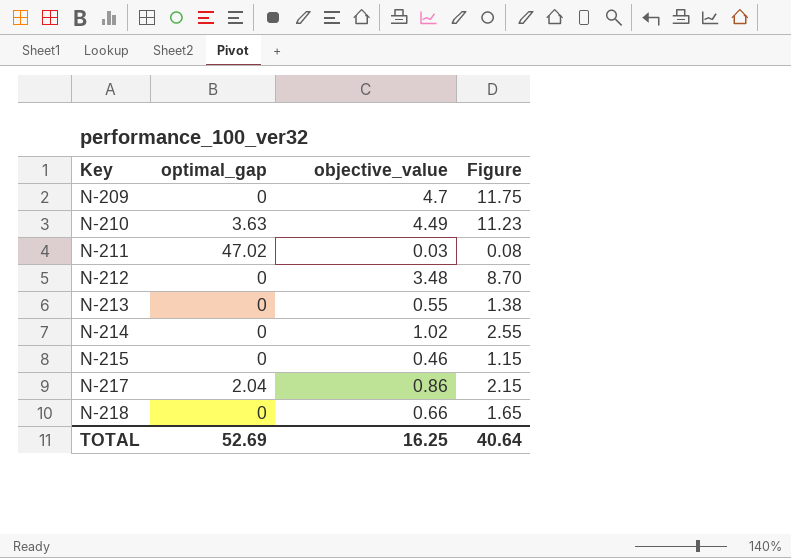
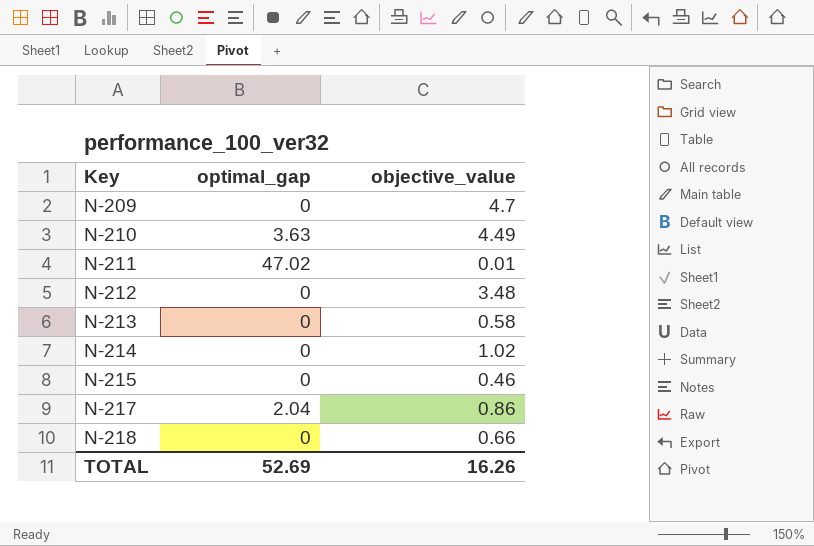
column Figure | formula: [objective_value] * 2.5 -> none
N-211 | objective_value: 0.03 -> 0.01
N-213 | objective_value: 0.55 -> 0.58
TOTAL | objective_value: 16.25 -> 16.26

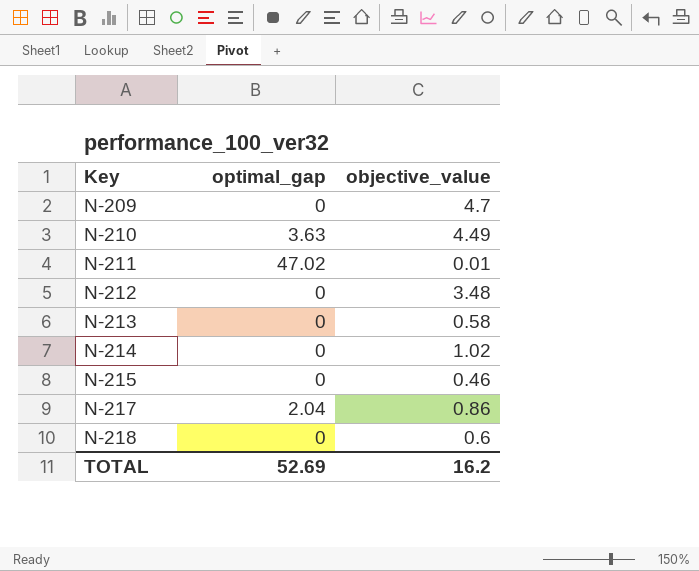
N-218 | objective_value: 0.66 -> 0.6
TOTAL | objective_value: 16.26 -> 16.2

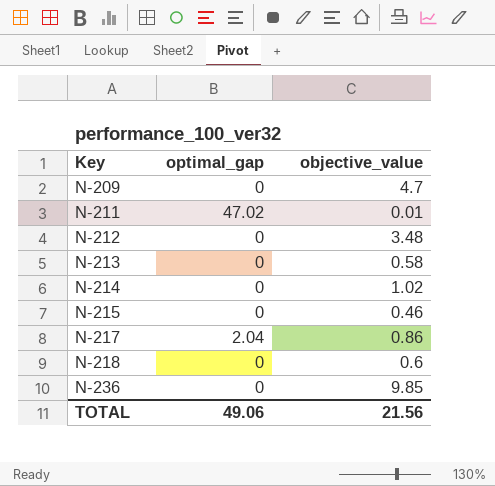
row N-210: 3.63 | 4.49 -> none
row N-236: none -> 0 | 9.85
TOTAL | optimal_gap: 52.69 -> 49.06
TOTAL | objective_value: 16.2 -> 21.56

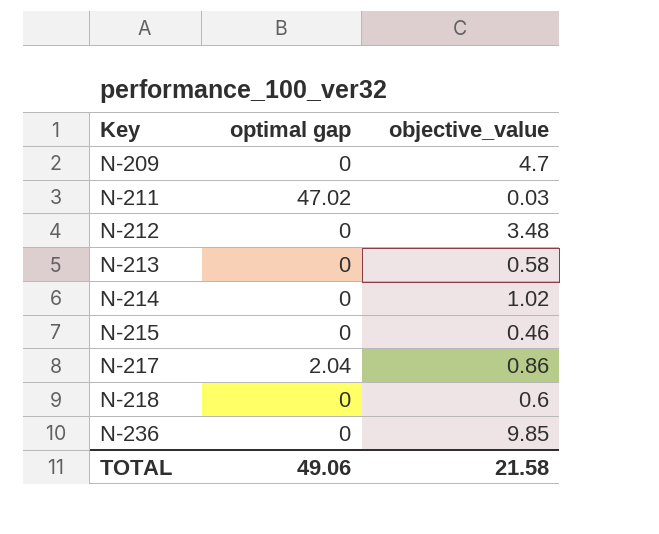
column name: optimal_gap -> optimal gap
N-211 | objective_value: 0.01 -> 0.03
TOTAL | objective_value: 21.56 -> 21.58

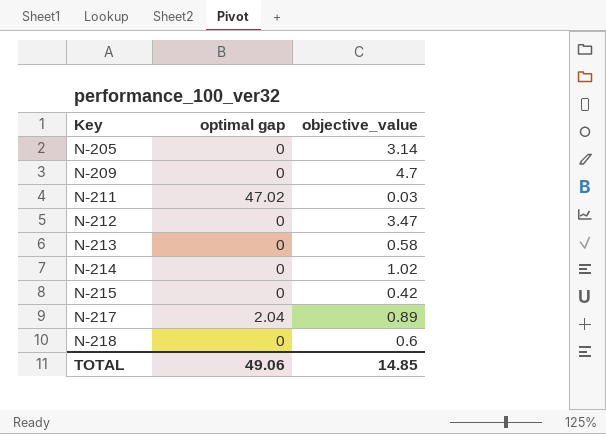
row N-236: 0 | 9.85 -> none
row N-205: none -> 0 | 3.14
N-212 | objective_value: 3.48 -> 3.47
N-215 | objective_value: 0.46 -> 0.42
N-217 | objective_value: 0.86 -> 0.89
TOTAL | objective_value: 21.58 -> 14.85

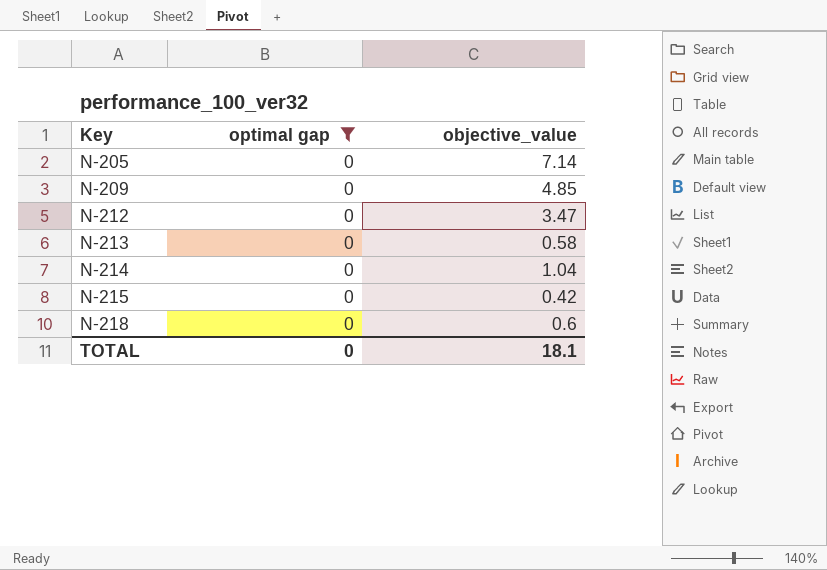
filter: none -> optimal gap = 0
N-205 | objective_value: 3.14 -> 7.14
N-209 | objective_value: 4.7 -> 4.85
N-214 | objective_value: 1.02 -> 1.04
TOTAL | optimal gap: 49.06 -> 0
TOTAL | objective_value: 14.85 -> 18.1

